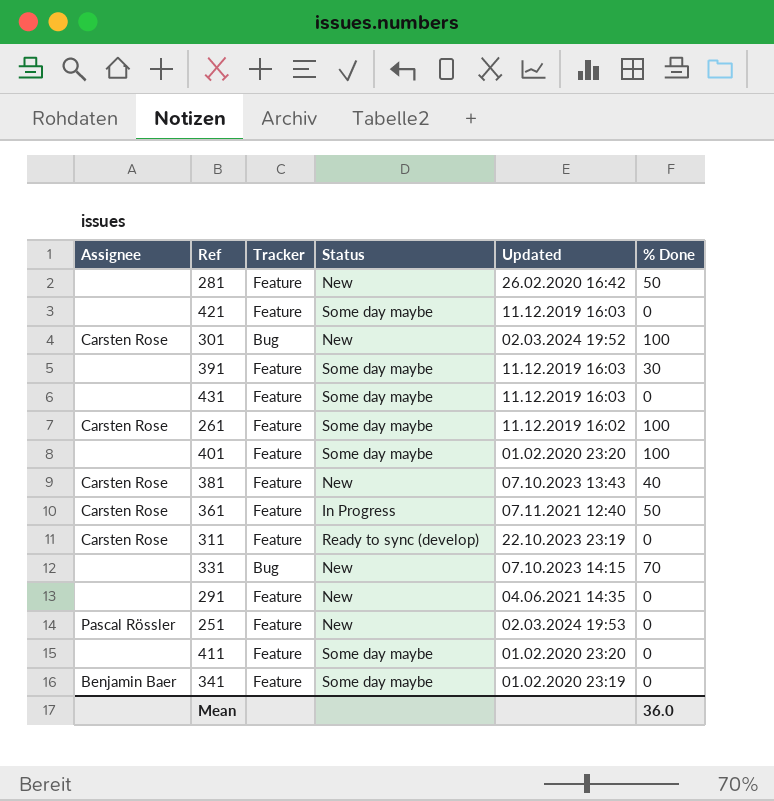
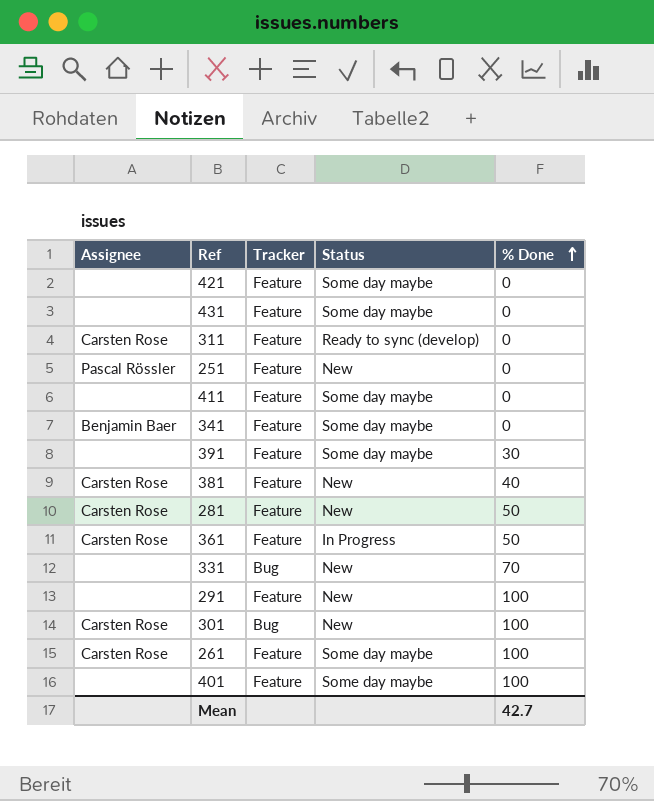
row order: none -> % Done ascending
column Updated | position: 5 -> none
281 | Assignee: none -> Carsten Rose
291 | % Done: 0 -> 100
Mean | % Done: 36.0 -> 42.7

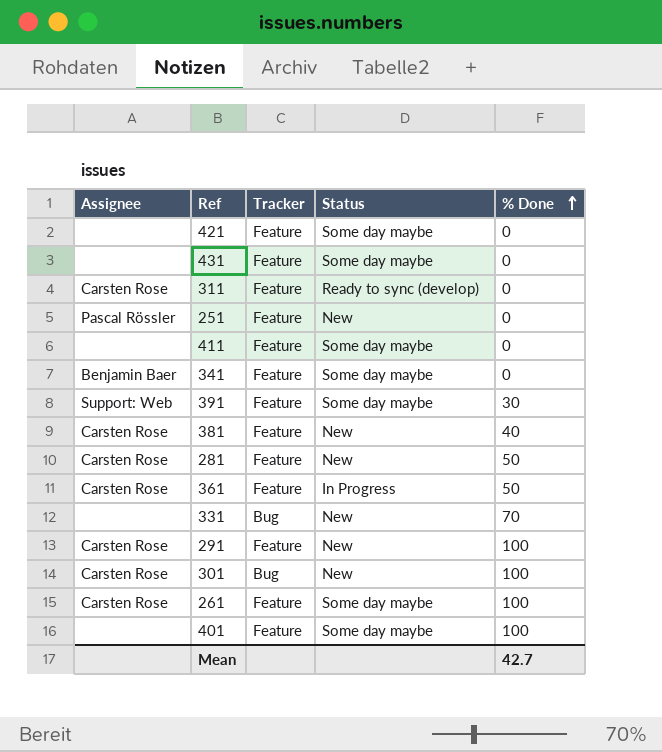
391 | Assignee: none -> Support: Web
291 | Assignee: none -> Carsten Rose

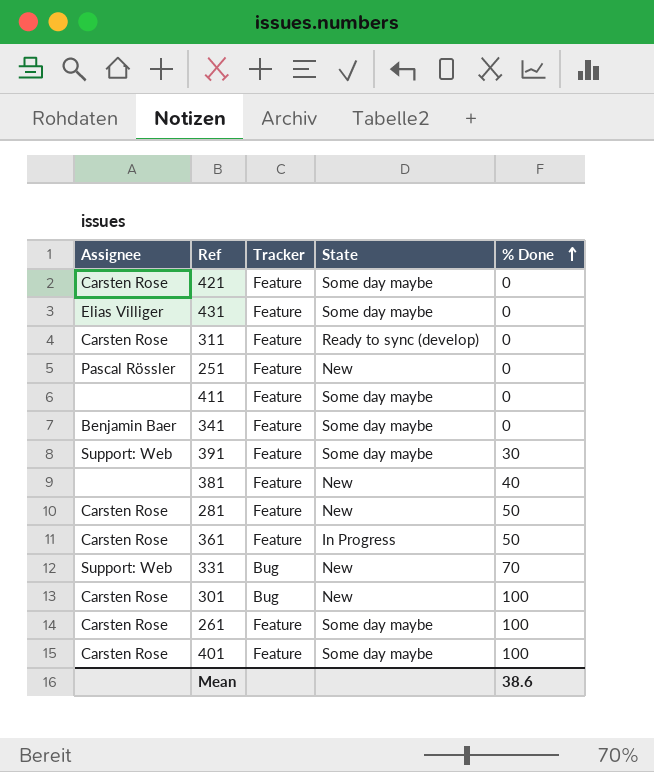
column name: Status -> State
row 291: Carsten Rose | Feature | New | 100 -> none
421 | Assignee: none -> Carsten Rose
431 | Assignee: none -> Elias Villiger
381 | Assignee: Carsten Rose -> none
331 | Assignee: none -> Support: Web
401 | Assignee: none -> Carsten Rose
Mean | % Done: 42.7 -> 38.6

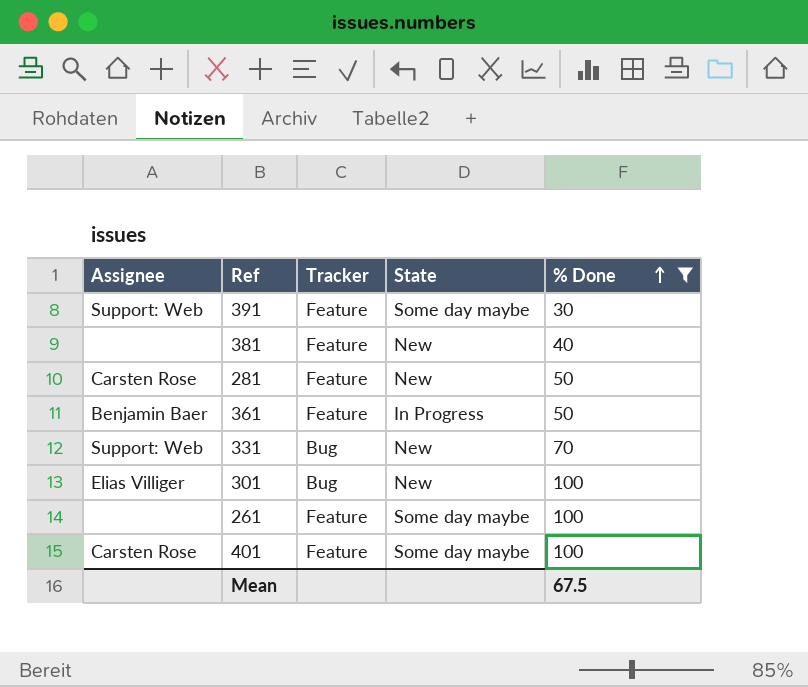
filter: none -> % Done != 0
361 | Assignee: Carsten Rose -> Benjamin Baer
301 | Assignee: Carsten Rose -> Elias Villiger
261 | Assignee: Carsten Rose -> none
Mean | % Done: 38.6 -> 67.5

